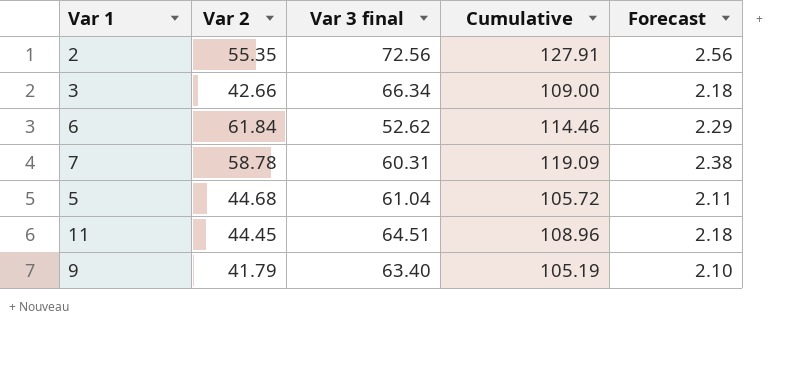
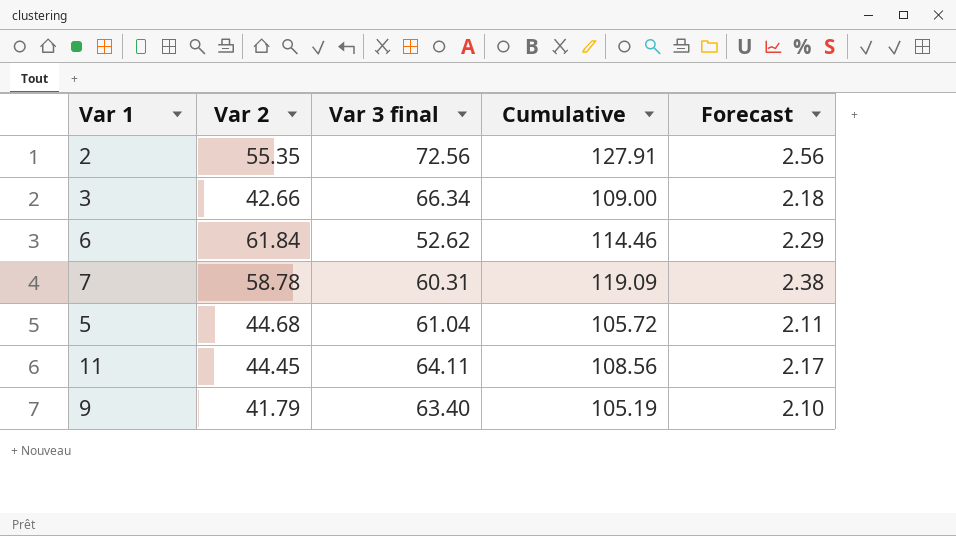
11 | Var 3 final: 64.51 -> 64.11
11 | Cumulative: 108.96 -> 108.56
11 | Forecast: 2.18 -> 2.17

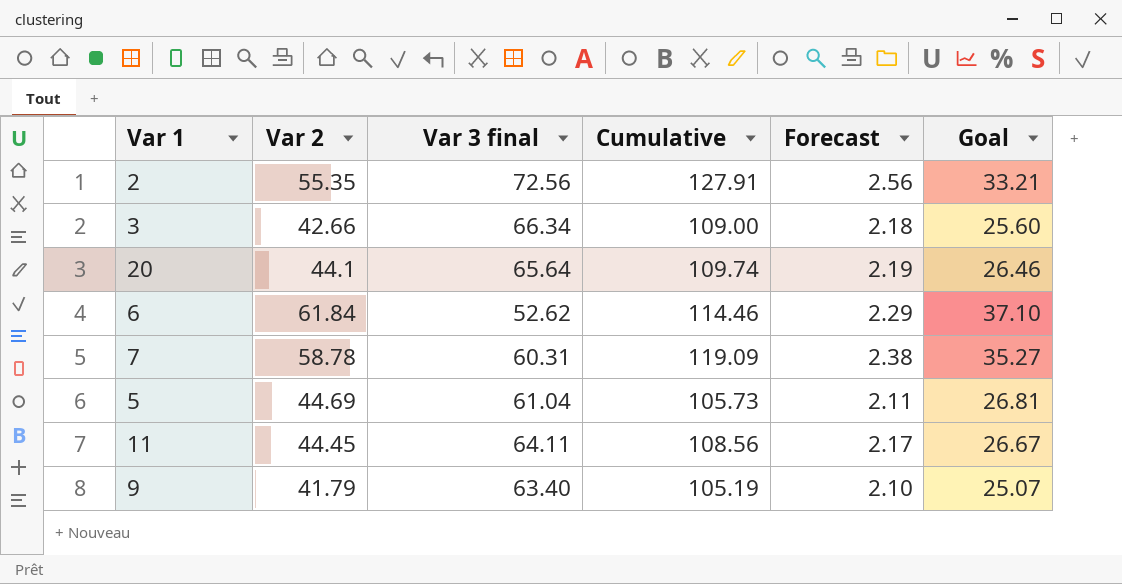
column Goal | formula: none -> [Var 2] * 0.6
row 20: none -> 44.1 | 65.64 | 109.74 | 2.19 | 26.46
5 | Var 2: 44.68 -> 44.69
5 | Cumulative: 105.72 -> 105.73

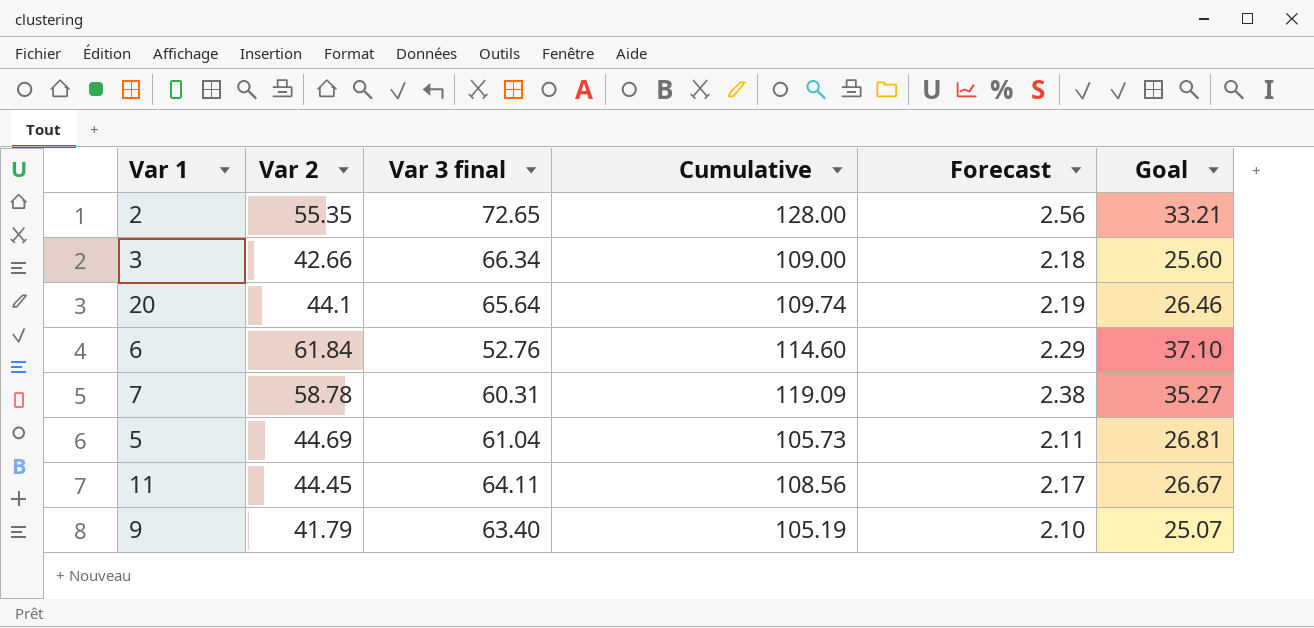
2 | Var 3 final: 72.56 -> 72.65
2 | Cumulative: 127.91 -> 128.00
6 | Var 3 final: 52.62 -> 52.76
6 | Cumulative: 114.46 -> 114.60

